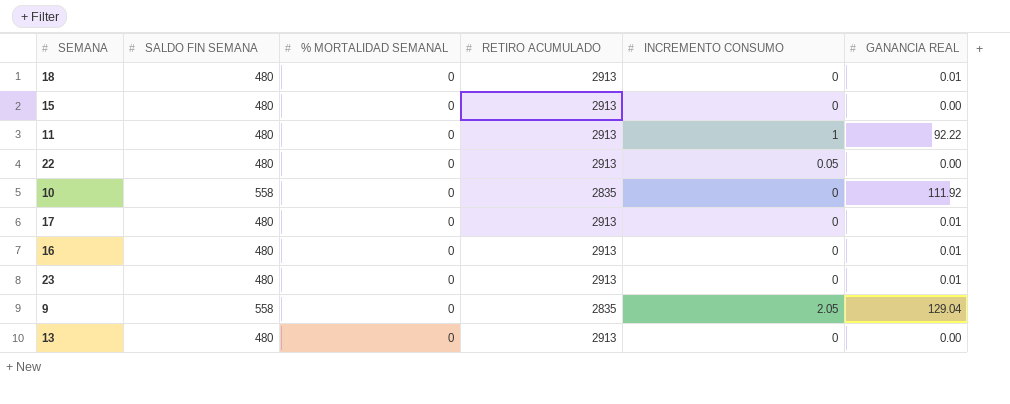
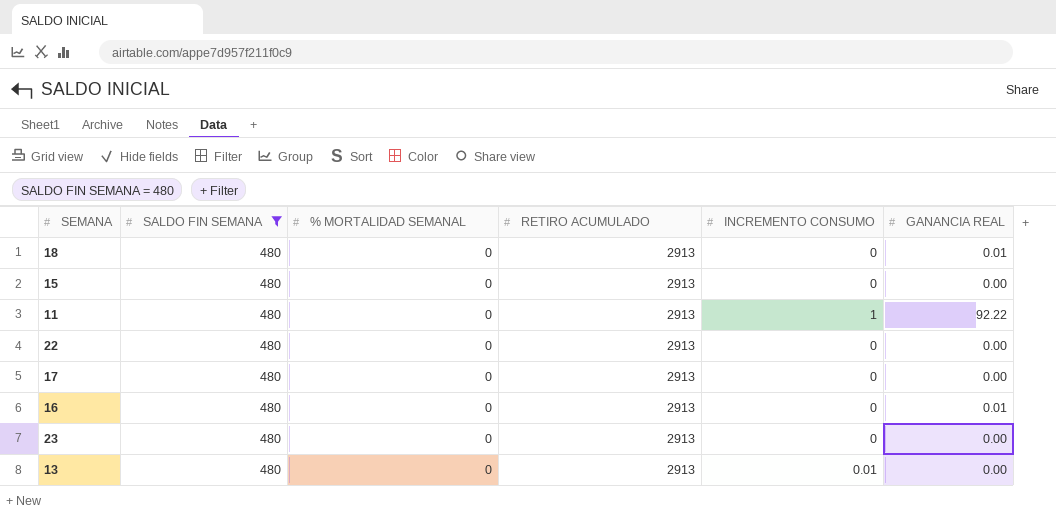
filter: none -> SALDO FIN SEMANA = 480
22 | INCREMENTO CONSUMO: 0.05 -> 0
17 | GANANCIA REAL: 0.01 -> 0.00
23 | GANANCIA REAL: 0.01 -> 0.00
13 | INCREMENTO CONSUMO: 0 -> 0.01

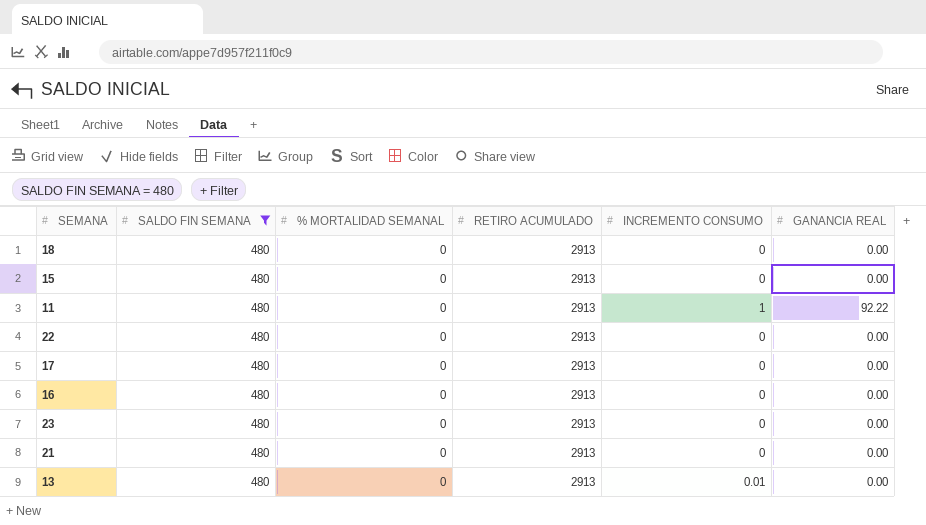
18 | GANANCIA REAL: 0.01 -> 0.00
16 | GANANCIA REAL: 0.01 -> 0.00
row 21: none -> 480 | 0 | 2913 | 0 | 0.00

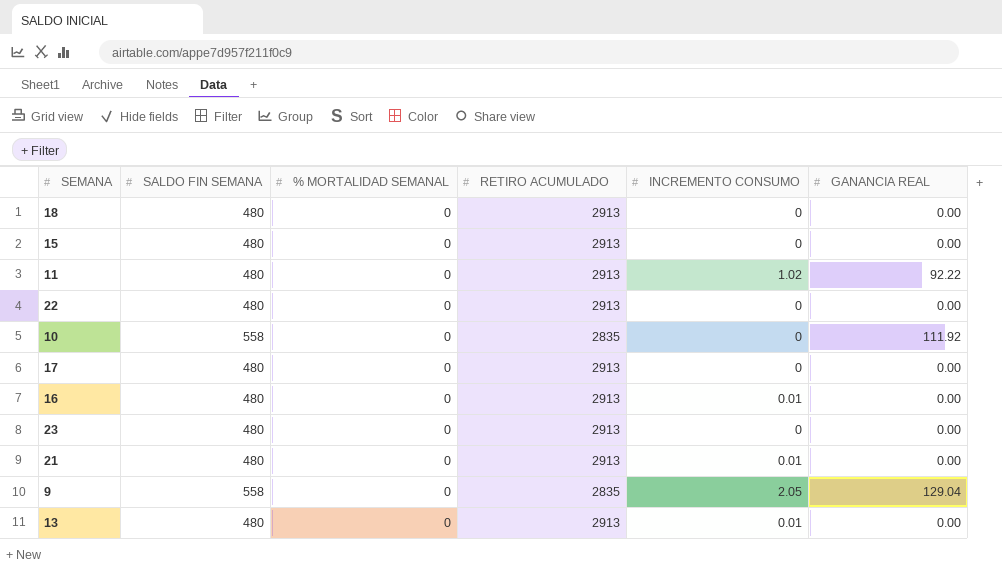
filter: SALDO FIN SEMANA = 480 -> none
11 | INCREMENTO CONSUMO: 1 -> 1.02
16 | INCREMENTO CONSUMO: 0 -> 0.01
21 | INCREMENTO CONSUMO: 0 -> 0.01

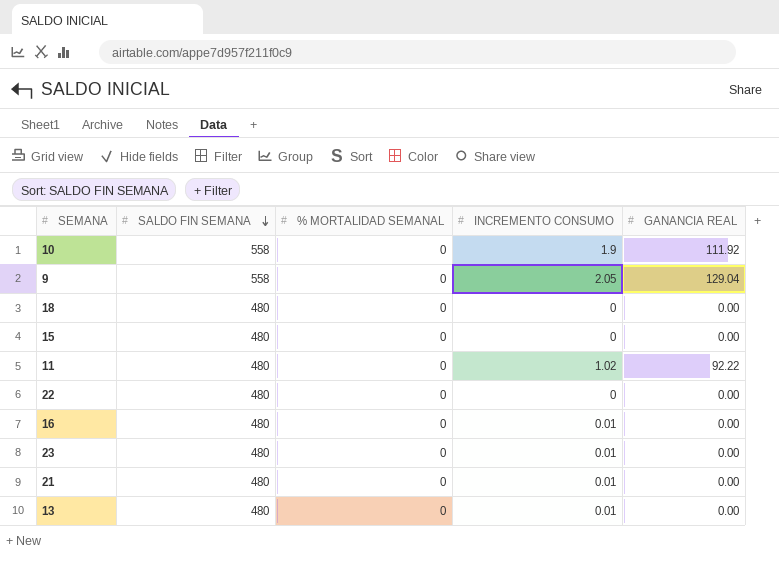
row order: none -> SALDO FIN SEMANA descending
column RETIRO ACUMULADO | position: 4 -> none
row 17: 480 | 0 | 2913 | 0 | 0.00 -> none
10 | INCREMENTO CONSUMO: 0 -> 1.9
23 | INCREMENTO CONSUMO: 0 -> 0.01

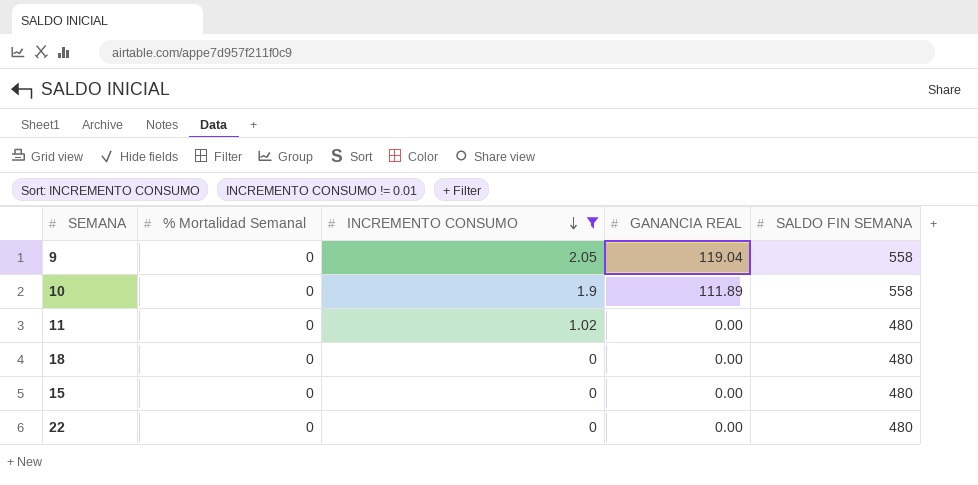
filter: none -> INCREMENTO CONSUMO != 0.01
row order: SALDO FIN SEMANA descending -> INCREMENTO CONSUMO descending
column name: % MORTALIDAD SEMANAL -> % Mortalidad Semanal
column SALDO FIN SEMANA | position: 2 -> 5
9 | GANANCIA REAL: 129.04 -> 119.04
10 | GANANCIA REAL: 111.92 -> 111.89
11 | GANANCIA REAL: 92.22 -> 0.00

